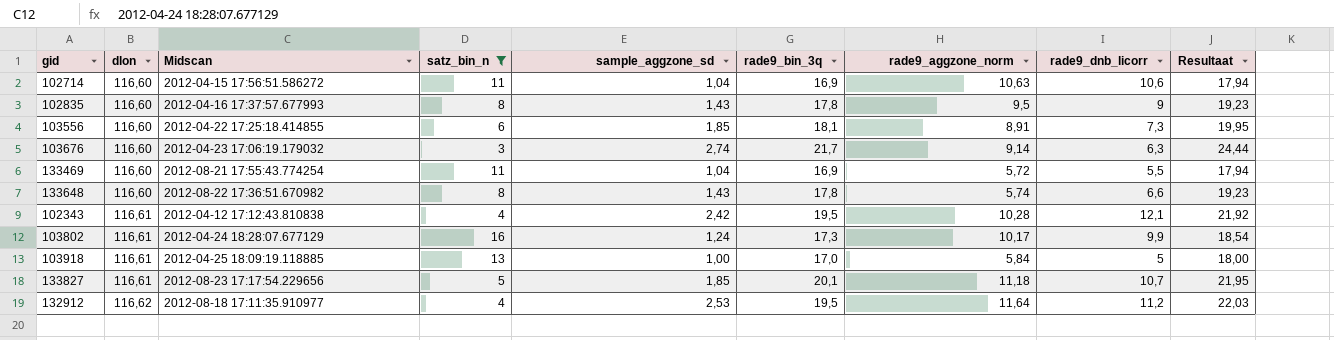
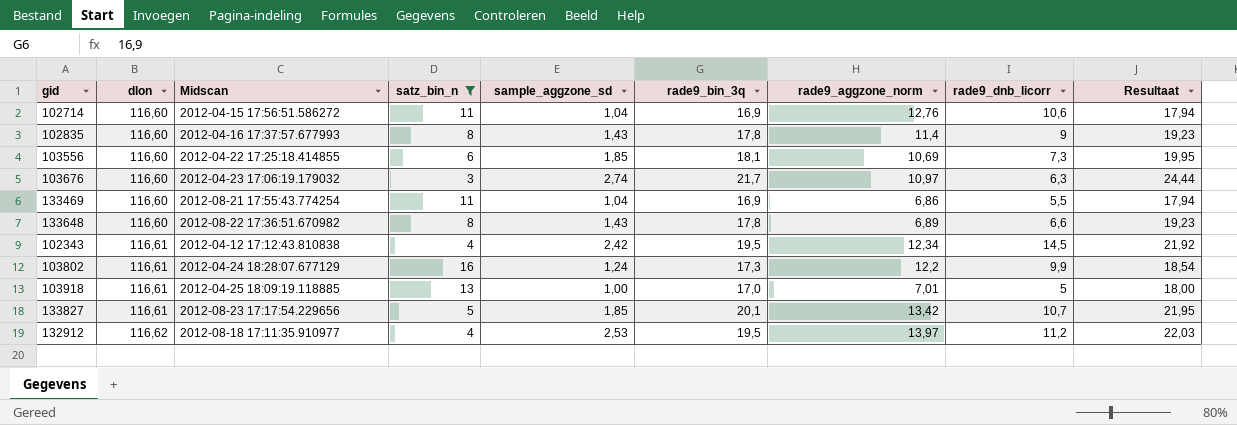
102714 | rade9_aggzone_norm: 10,63 -> 12,76
102835 | rade9_aggzone_norm: 9,5 -> 11,4
103556 | rade9_aggzone_norm: 8,91 -> 10,69
103676 | rade9_aggzone_norm: 9,14 -> 10,97
133469 | rade9_aggzone_norm: 5,72 -> 6,86
133648 | rade9_aggzone_norm: 5,74 -> 6,89
102343 | rade9_aggzone_norm: 10,28 -> 12,34
102343 | rade9_dnb_licorr: 12,1 -> 14,5
103802 | rade9_aggzone_norm: 10,17 -> 12,2
103918 | rade9_aggzone_norm: 5,84 -> 7,01
133827 | rade9_aggzone_norm: 11,18 -> 13,42
132912 | rade9_aggzone_norm: 11,64 -> 13,97

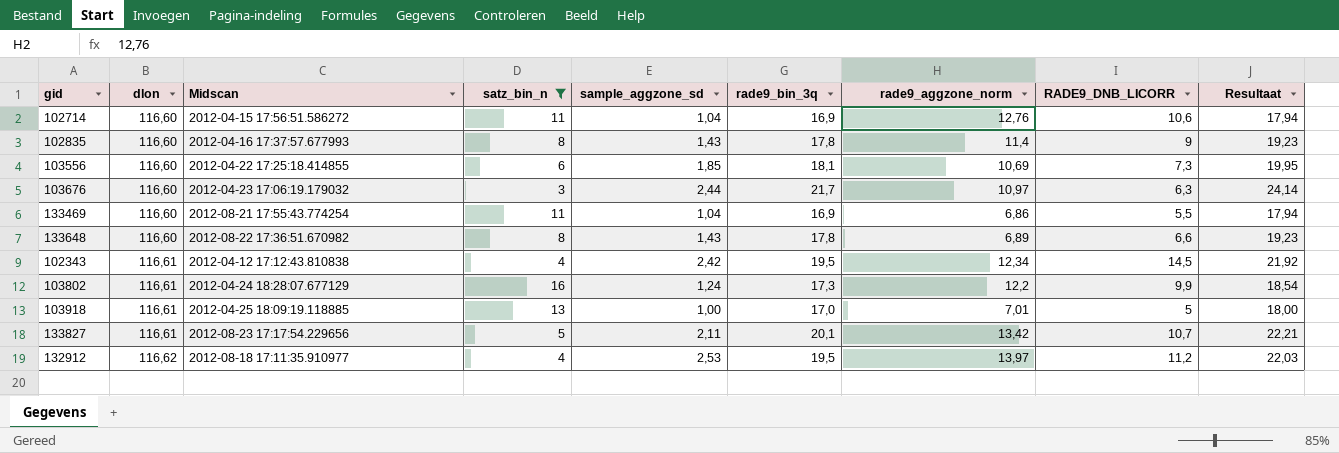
column name: rade9_dnb_licorr -> RADE9_DNB_LICORR
103676 | sample_aggzone_sd: 2,74 -> 2,44
103676 | Resultaat: 24,44 -> 24,14
133827 | sample_aggzone_sd: 1,85 -> 2,11
133827 | Resultaat: 21,95 -> 22,21

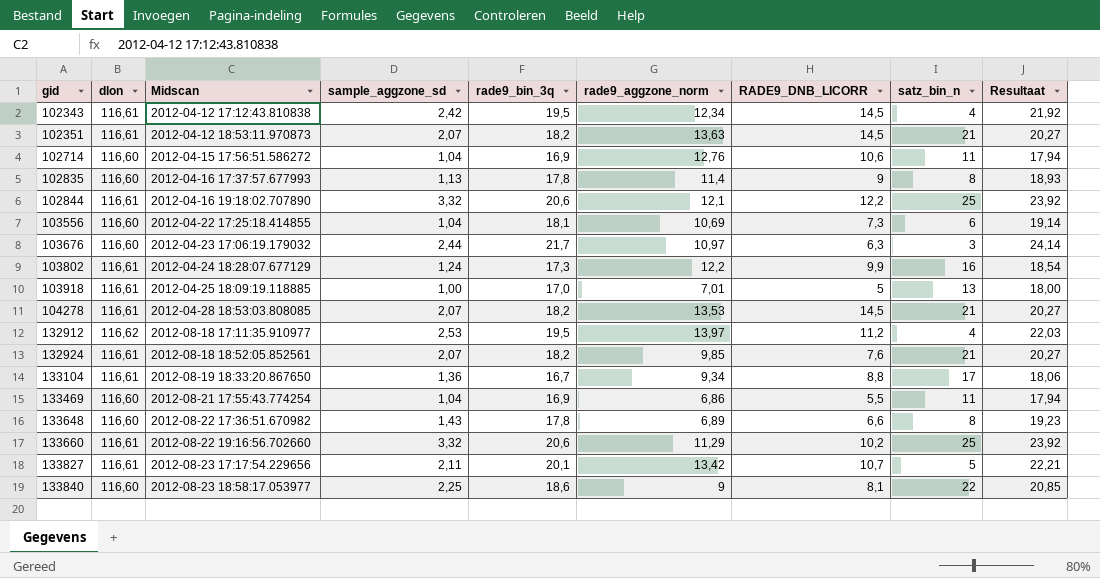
filter: satz_bin_n <= 16 -> none
row order: dlon ascending -> gid ascending
column satz_bin_n | position: 4 -> 8
102835 | sample_aggzone_sd: 1,43 -> 1,13
102835 | Resultaat: 19,23 -> 18,93
103556 | sample_aggzone_sd: 1,85 -> 1,04
103556 | Resultaat: 19,95 -> 19,14

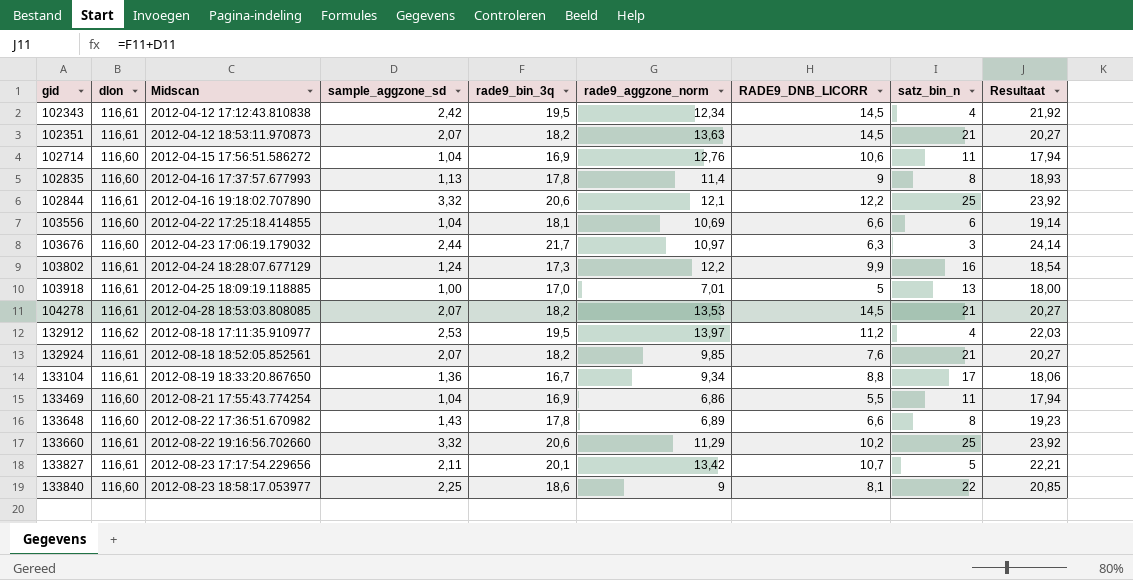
103556 | RADE9_DNB_LICORR: 7,3 -> 6,6

